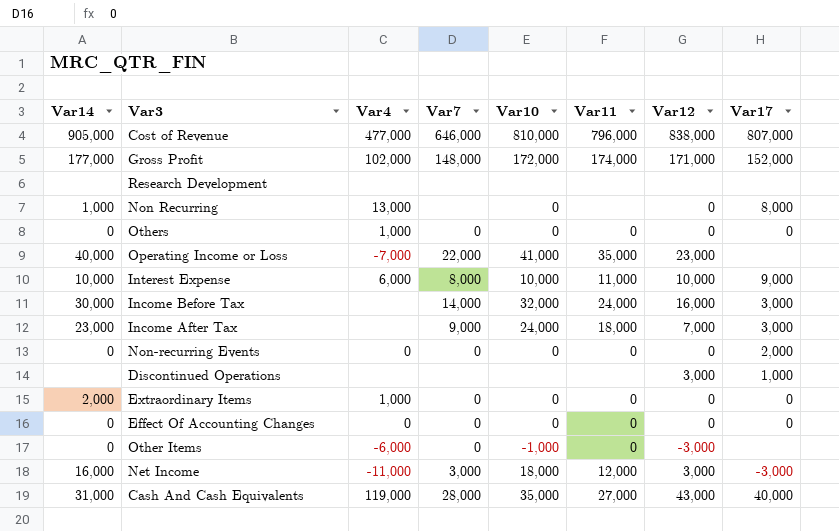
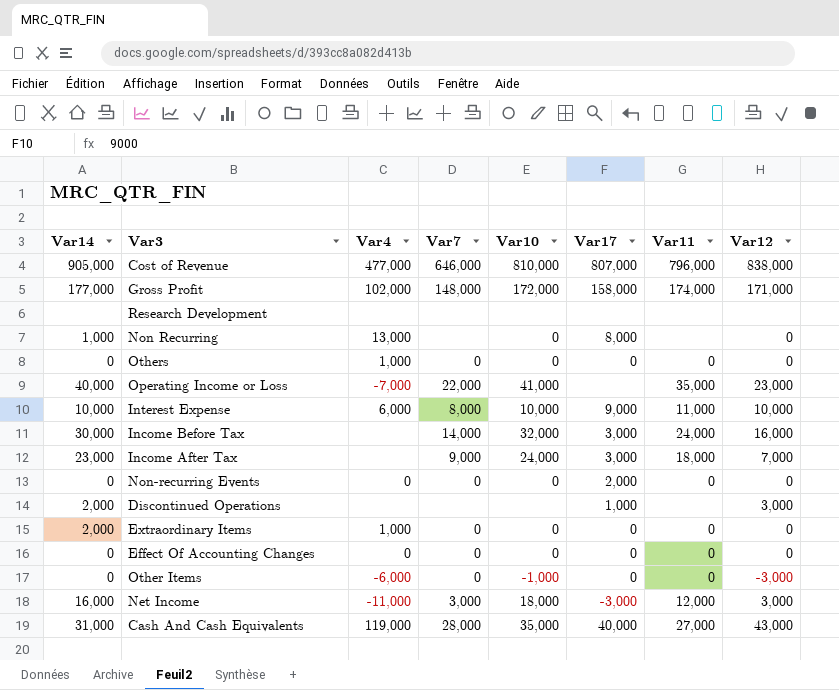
column Var17 | position: 8 -> 6
Gross Profit | Var17: 152,000 -> 158,000
Discontinued Operations | Var14: none -> 2,000
Other Items | Var17: none -> 0

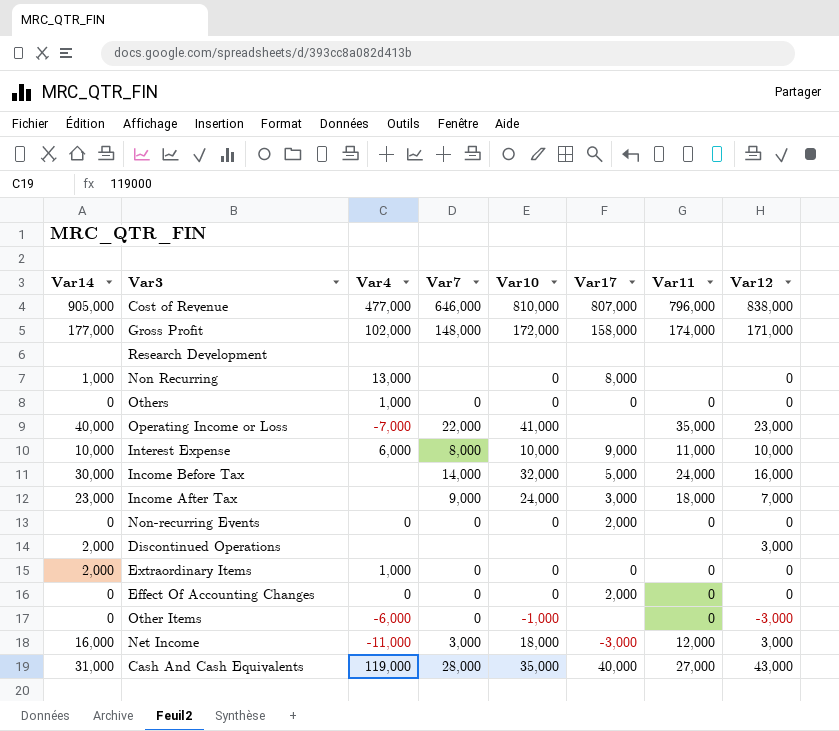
Income Before Tax | Var17: 3,000 -> 5,000
Discontinued Operations | Var17: 1,000 -> none
Effect Of Accounting Changes | Var17: 0 -> 2,000
Other Items | Var17: 0 -> none

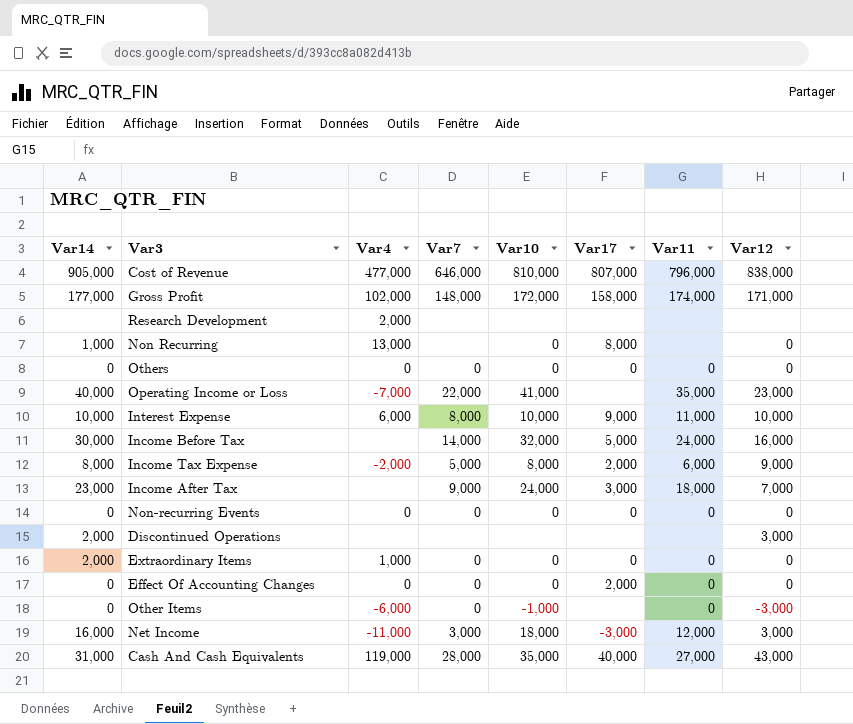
Research Development | Var4: none -> 2,000
Others | Var4: 1,000 -> 0
row Income Tax Expense: none -> 8,000 | -2,000 | 5,000 | 8,000 | 2,000 | 6,000 | 9,000
Non-recurring Events | Var17: 2,000 -> 0

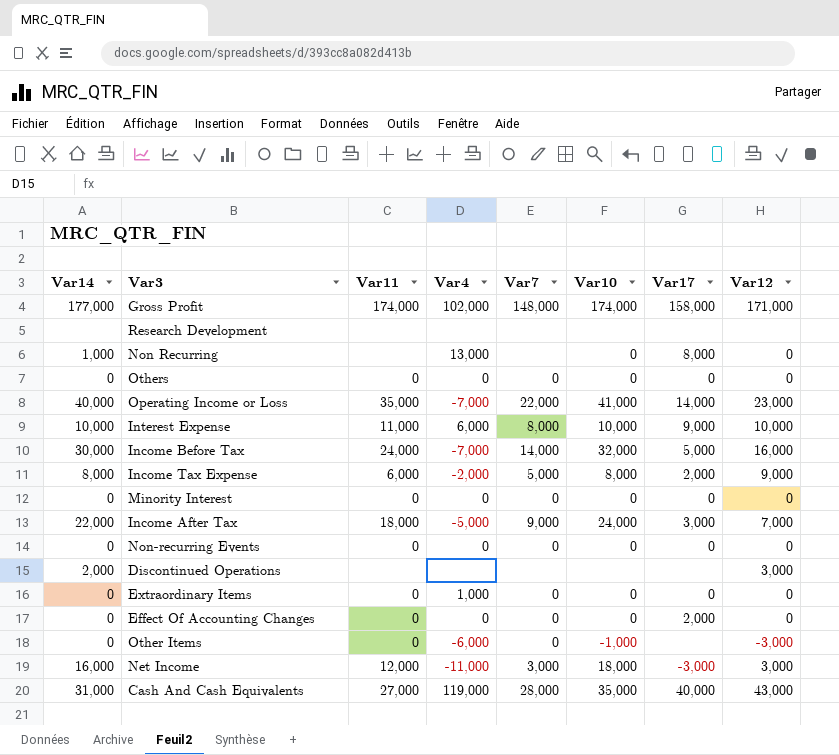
column Var11 | position: 7 -> 3
row Cost of Revenue: 905,000 | 477,000 | 646,000 | 810,000 | 807,000 | 796,000 | 838,000 -> none
Gross Profit | Var10: 172,000 -> 174,000
Research Development | Var4: 2,000 -> none
Operating Income or Loss | Var17: none -> 14,000
Income Before Tax | Var4: none -> -7,000
row Minority Interest: none -> 0 | 0 | 0 | 0 | 0 | 0 | 0
Income After Tax | Var14: 23,000 -> 22,000
Income After Tax | Var4: none -> -5,000
Extraordinary Items | Var14: 2,000 -> 0

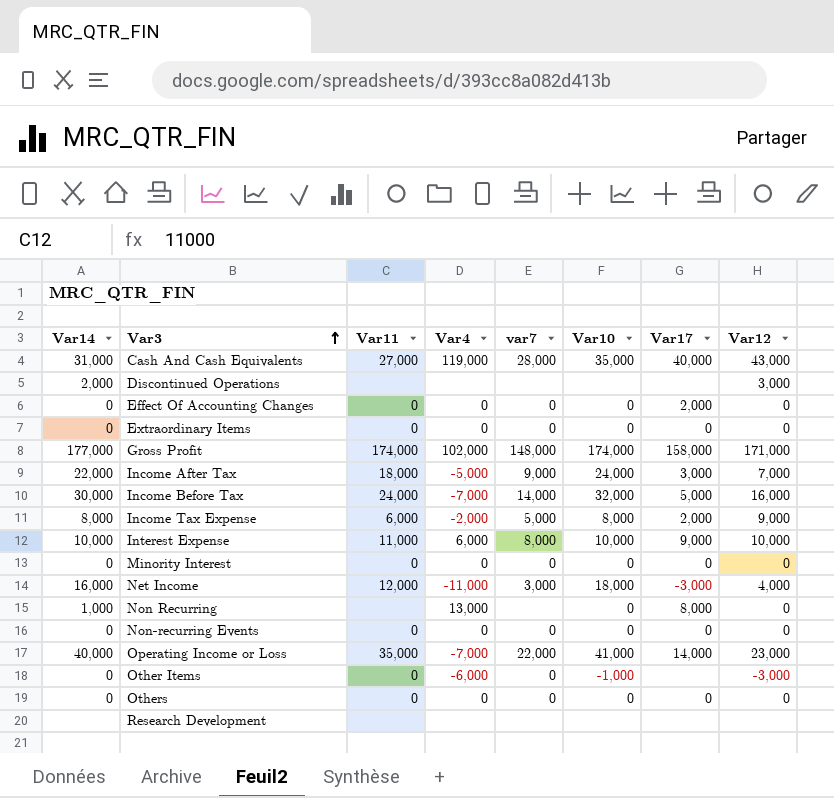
row order: none -> Var3 ascending
column name: Var7 -> var7
Extraordinary Items | Var4: 1,000 -> 0
Net Income | Var12: 3,000 -> 4,000

